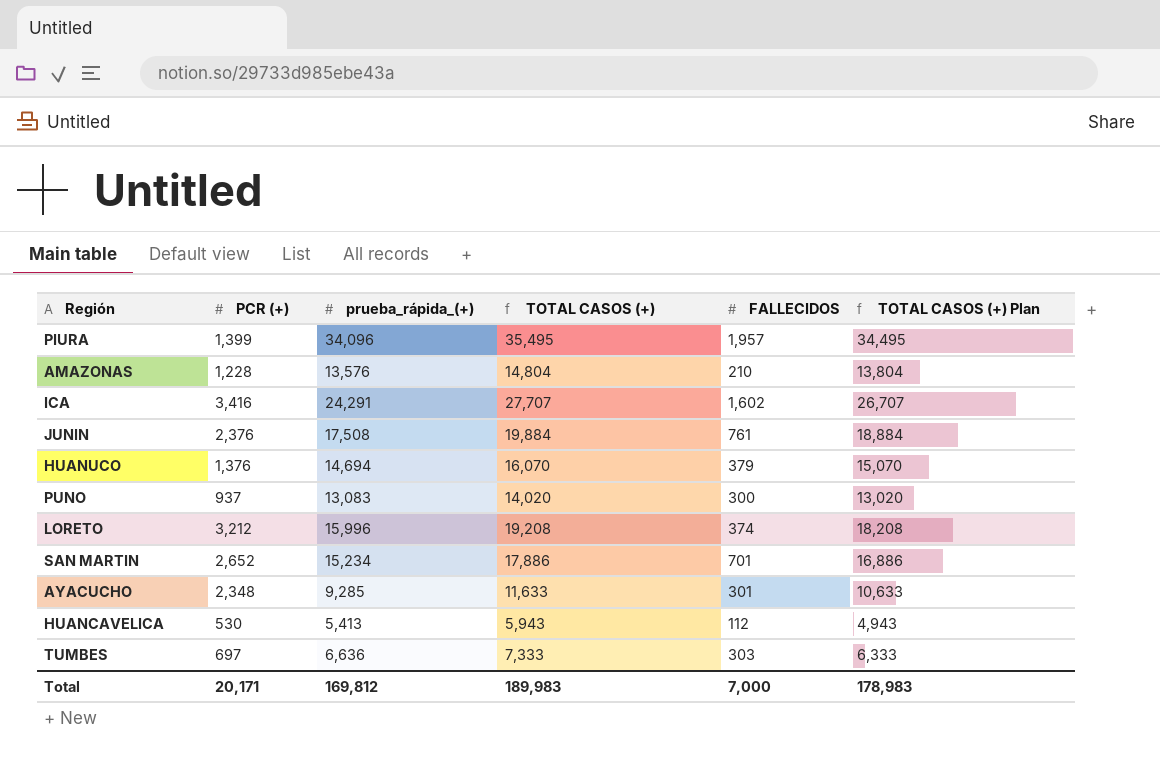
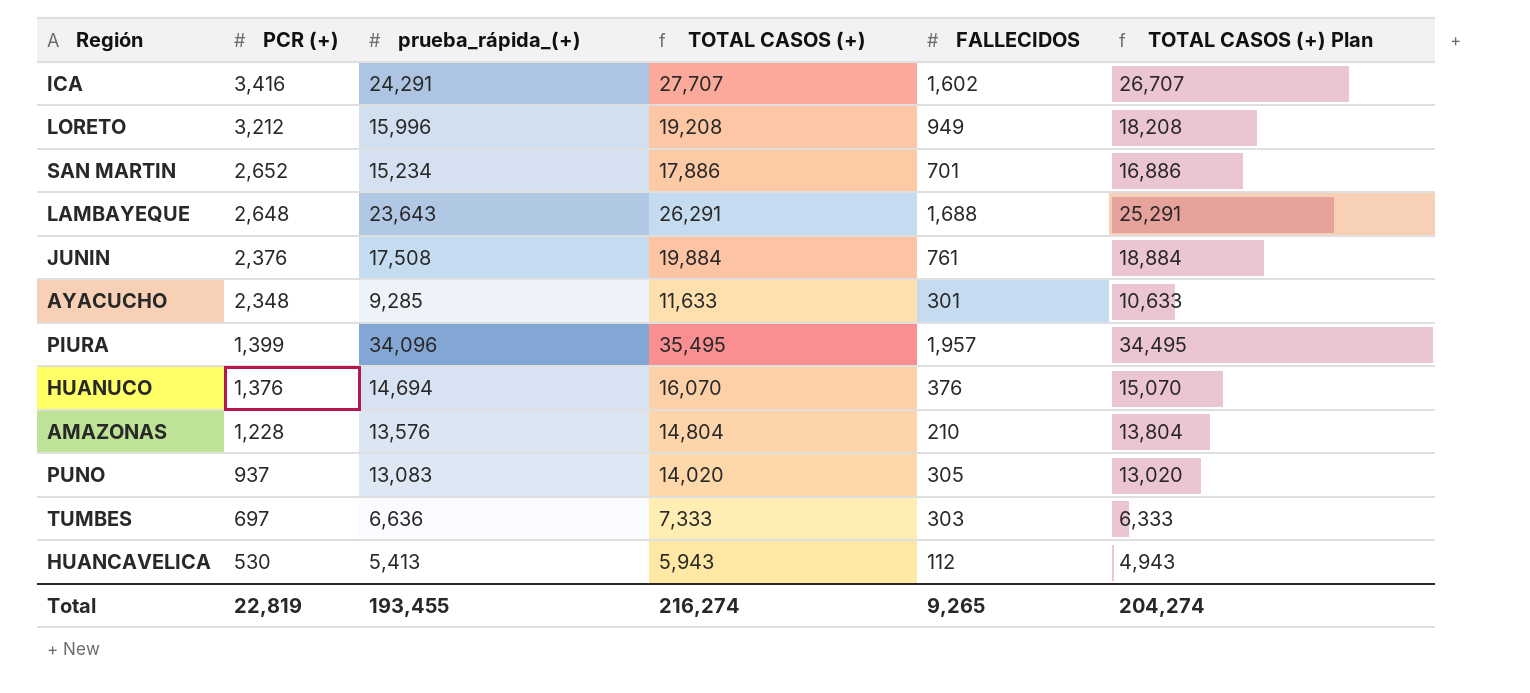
row order: none -> PCR (+) descending
LORETO | FALLECIDOS: 374 -> 949
row LAMBAYEQUE: none -> 2,648 | 23,643 | 26,291 | 1,688 | 25,291
HUANUCO | FALLECIDOS: 379 -> 376
PUNO | FALLECIDOS: 300 -> 305
Total | PCR (+): 20,171 -> 22,819
Total | prueba_rápida_(+): 169,812 -> 193,455
Total | TOTAL CASOS (+): 189,983 -> 216,274
Total | FALLECIDOS: 7,000 -> 9,265
Total | TOTAL CASOS (+) Plan: 178,983 -> 204,274

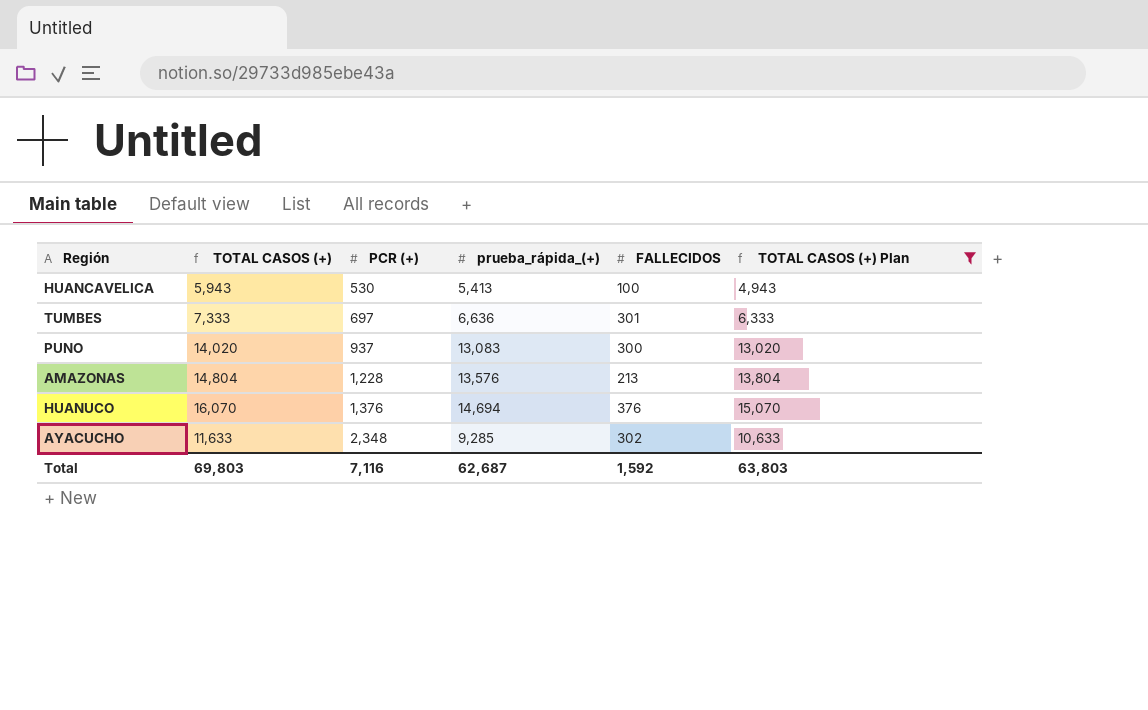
filter: none -> TOTAL CASOS (+) Plan <= 15,070
row order: PCR (+) descending -> PCR (+) ascending
column TOTAL CASOS (+) | position: 4 -> 2
HUANCAVELICA | FALLECIDOS: 112 -> 100
TUMBES | FALLECIDOS: 303 -> 301
PUNO | FALLECIDOS: 305 -> 300
AMAZONAS | FALLECIDOS: 210 -> 213
AYACUCHO | FALLECIDOS: 301 -> 302
Total | TOTAL CASOS (+): 216,274 -> 69,803
Total | PCR (+): 22,819 -> 7,116
Total | prueba_rápida_(+): 193,455 -> 62,687
Total | FALLECIDOS: 9,265 -> 1,592
Total | TOTAL CASOS (+) Plan: 204,274 -> 63,803

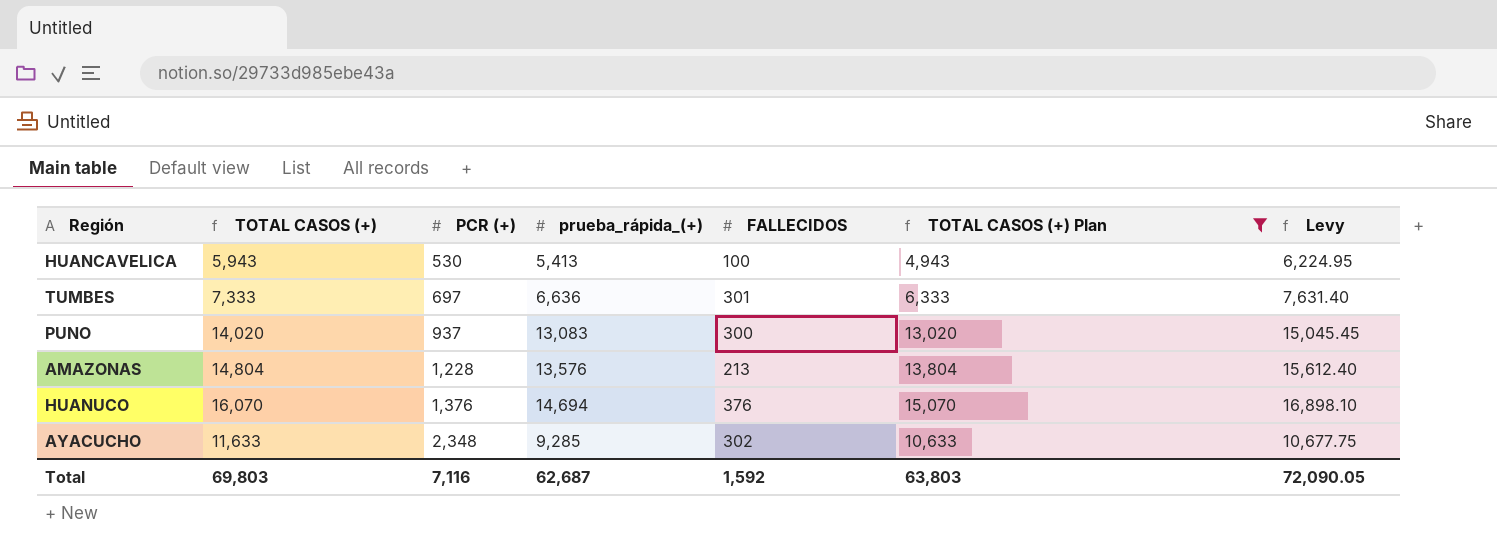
column Levy | formula: none -> [prueba_rápida_(+)] * 1.15

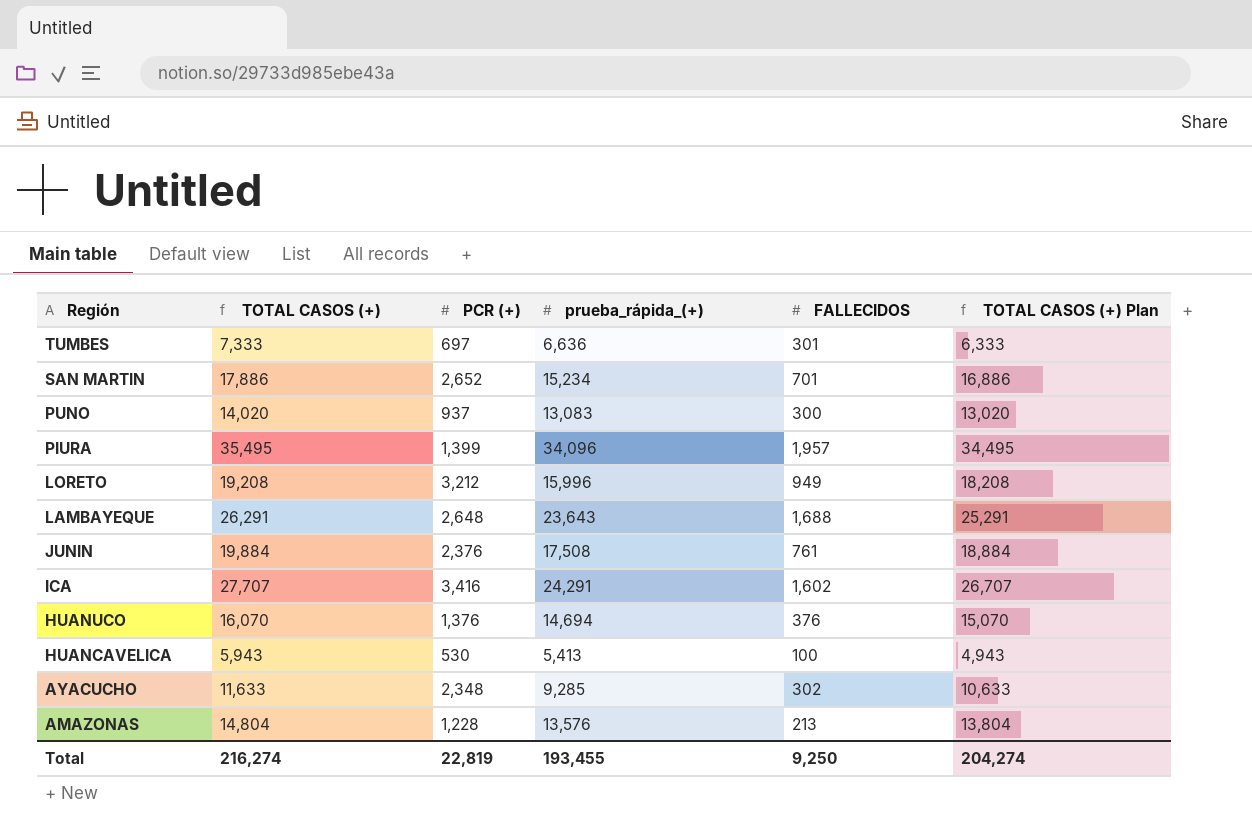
filter: TOTAL CASOS (+) Plan <= 15,070 -> none
row order: PCR (+) ascending -> Región descending
column Levy | formula: [prueba_rápida_(+)] * 1.15 -> none
Total | TOTAL CASOS (+): 69,803 -> 216,274
Total | PCR (+): 7,116 -> 22,819
Total | prueba_rápida_(+): 62,687 -> 193,455
Total | FALLECIDOS: 1,592 -> 9,250
Total | TOTAL CASOS (+) Plan: 63,803 -> 204,274

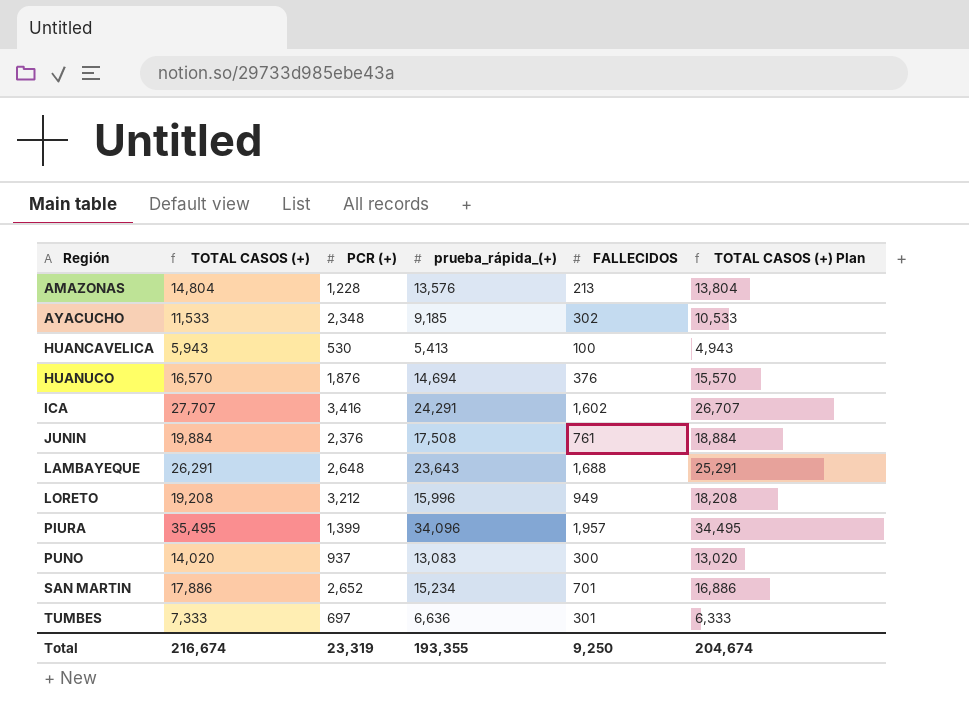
row order: Región descending -> Región ascending
AYACUCHO | TOTAL CASOS (+): 11,633 -> 11,533
AYACUCHO | prueba_rápida_(+): 9,285 -> 9,185
AYACUCHO | TOTAL CASOS (+) Plan: 10,633 -> 10,533
HUANUCO | TOTAL CASOS (+): 16,070 -> 16,570
HUANUCO | PCR (+): 1,376 -> 1,876
HUANUCO | TOTAL CASOS (+) Plan: 15,070 -> 15,570
Total | TOTAL CASOS (+): 216,274 -> 216,674
Total | PCR (+): 22,819 -> 23,319
Total | prueba_rápida_(+): 193,455 -> 193,355
Total | TOTAL CASOS (+) Plan: 204,274 -> 204,674

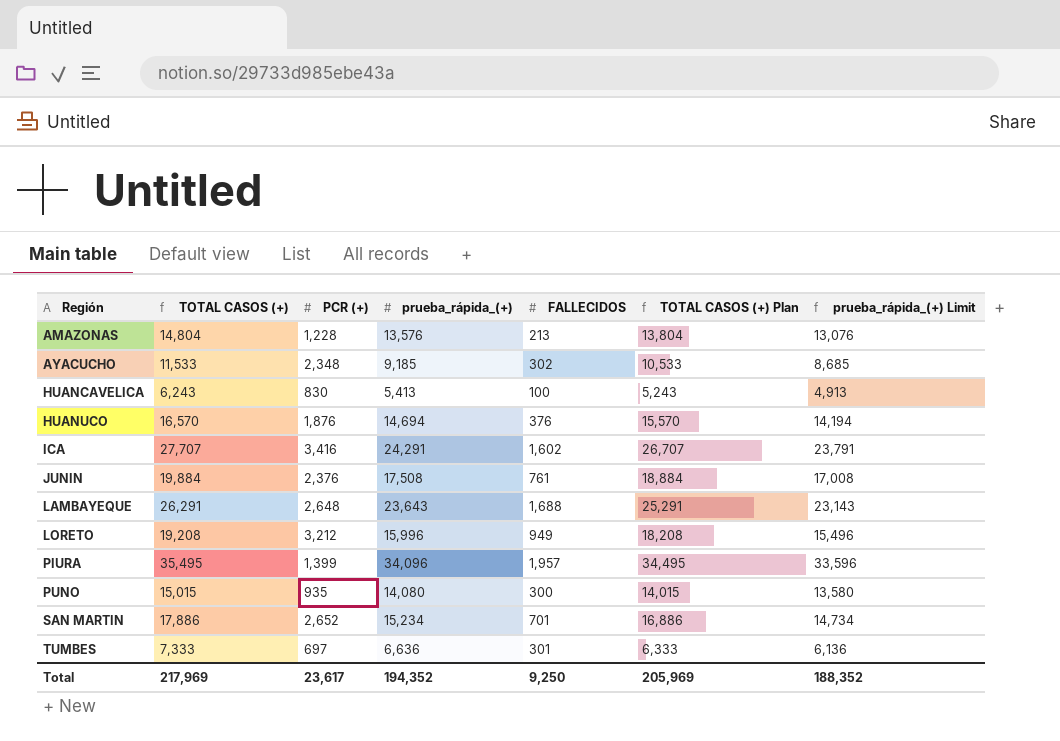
column prueba_rápida_(+) Limit | formula: none -> [prueba_rápida_(+)] - 500
HUANCAVELICA | TOTAL CASOS (+): 5,943 -> 6,243
HUANCAVELICA | PCR (+): 530 -> 830
HUANCAVELICA | TOTAL CASOS (+) Plan: 4,943 -> 5,243
PUNO | TOTAL CASOS (+): 14,020 -> 15,015
PUNO | PCR (+): 937 -> 935
PUNO | prueba_rápida_(+): 13,083 -> 14,080
PUNO | TOTAL CASOS (+) Plan: 13,020 -> 14,015
Total | TOTAL CASOS (+): 216,674 -> 217,969
Total | PCR (+): 23,319 -> 23,617
Total | prueba_rápida_(+): 193,355 -> 194,352
Total | TOTAL CASOS (+) Plan: 204,674 -> 205,969

